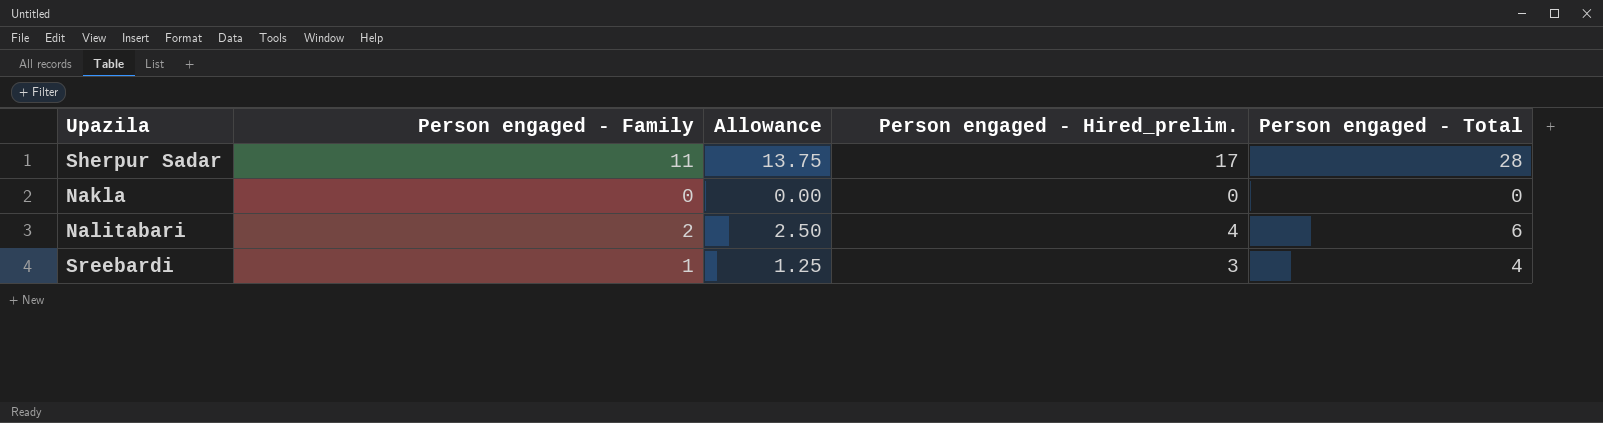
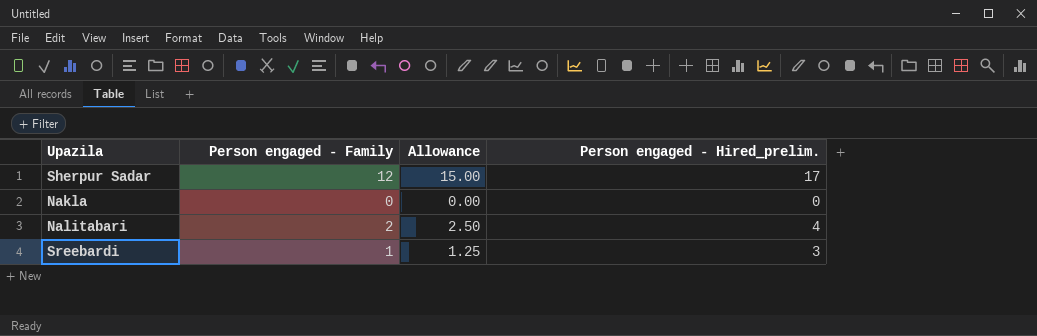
column Person engaged - Total | formula: [Person engaged - Family] + [Person engaged - Hired_prelim.] -> none
Sherpur Sadar | Person engaged - Family: 11 -> 12
Sherpur Sadar | Allowance: 13.75 -> 15.00

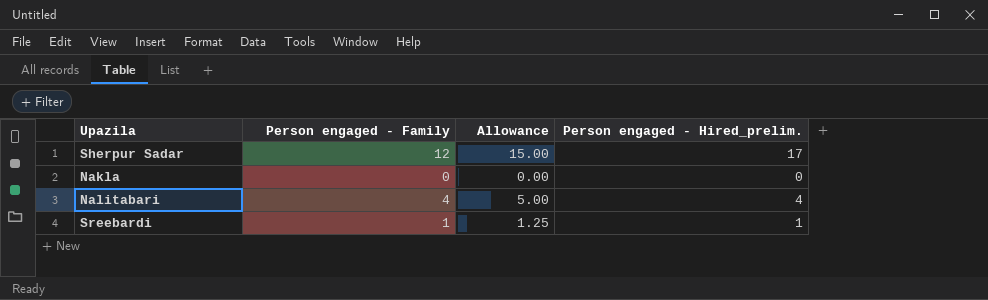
Nalitabari | Person engaged - Family: 2 -> 4
Nalitabari | Allowance: 2.50 -> 5.00
Sreebardi | Person engaged - Hired_prelim.: 3 -> 1

